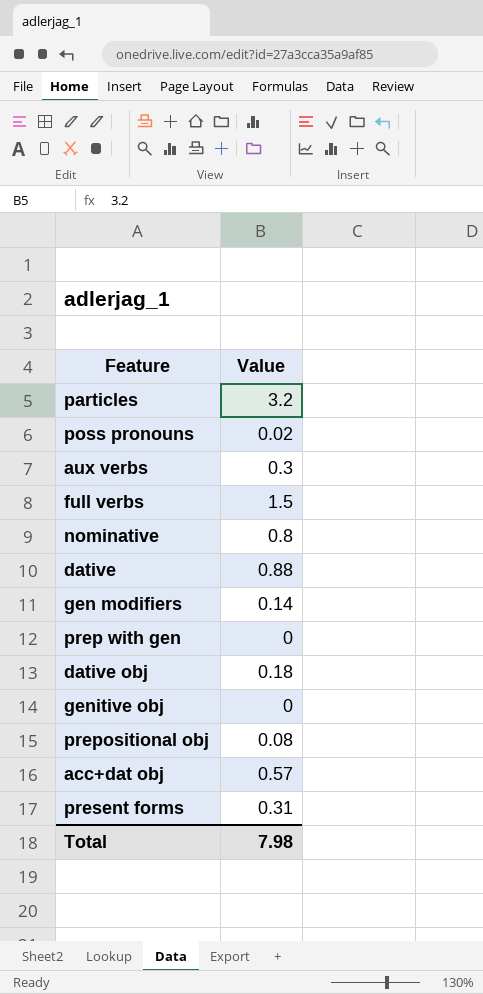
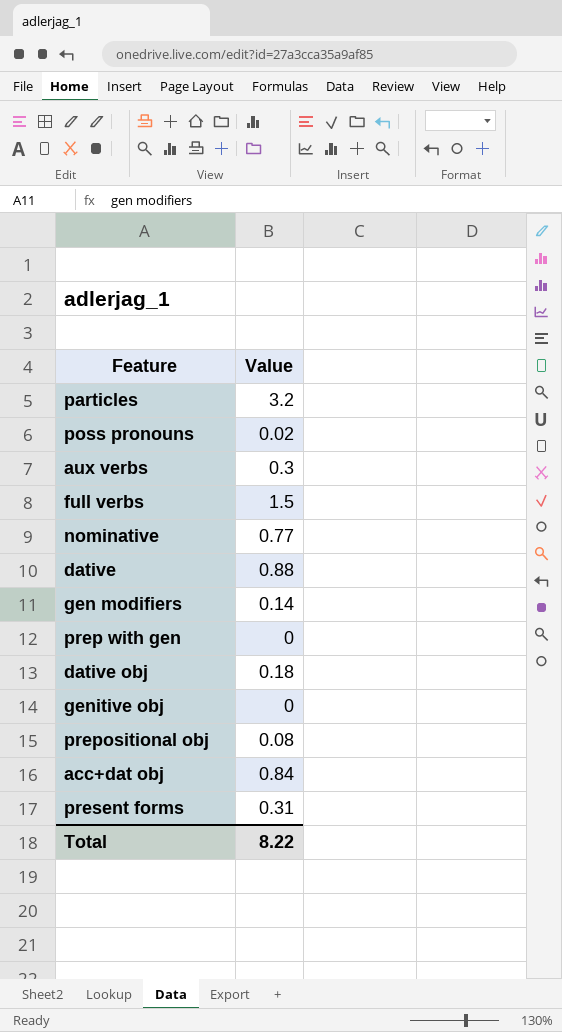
nominative | Value: 0.8 -> 0.77
acc+dat obj | Value: 0.57 -> 0.84
Total | Value: 7.98 -> 8.22

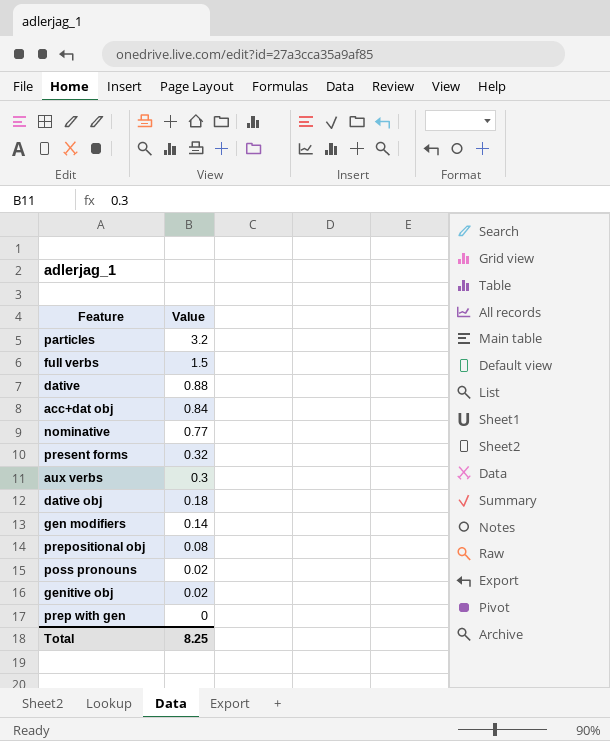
row order: none -> Value descending
present forms | Value: 0.31 -> 0.32
genitive obj | Value: 0 -> 0.02
Total | Value: 8.22 -> 8.25

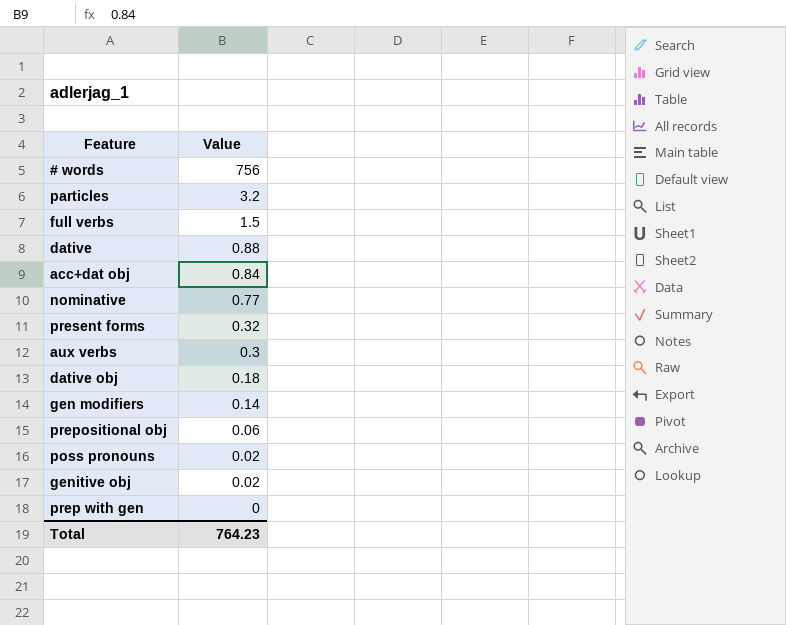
row # words: none -> 756
prepositional obj | Value: 0.08 -> 0.06
Total | Value: 8.25 -> 764.23

